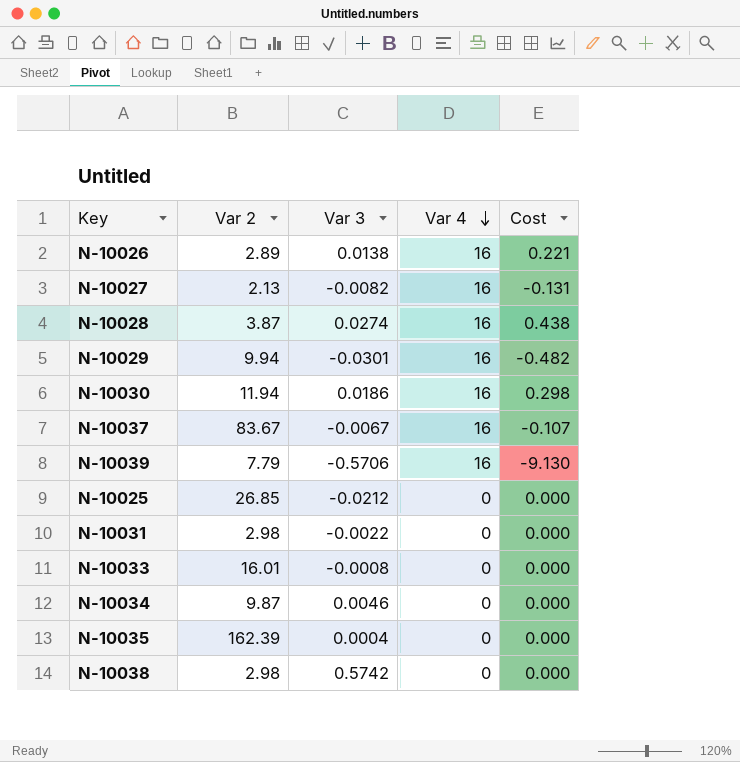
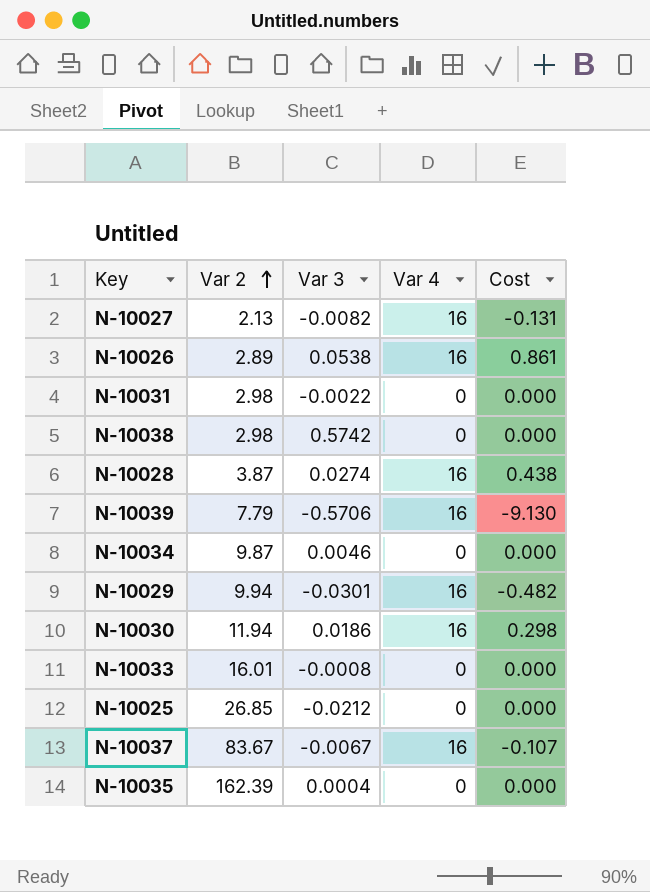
row order: Var 4 descending -> Var 2 ascending
N-10026 | Var 3: 0.0138 -> 0.0538
N-10026 | Cost: 0.221 -> 0.861

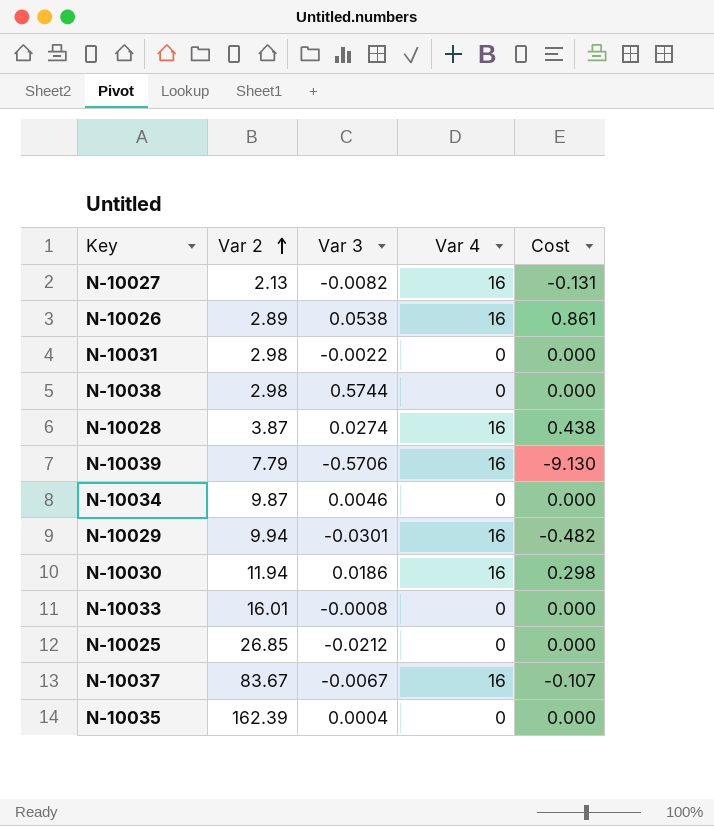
N-10038 | Var 3: 0.5742 -> 0.5744

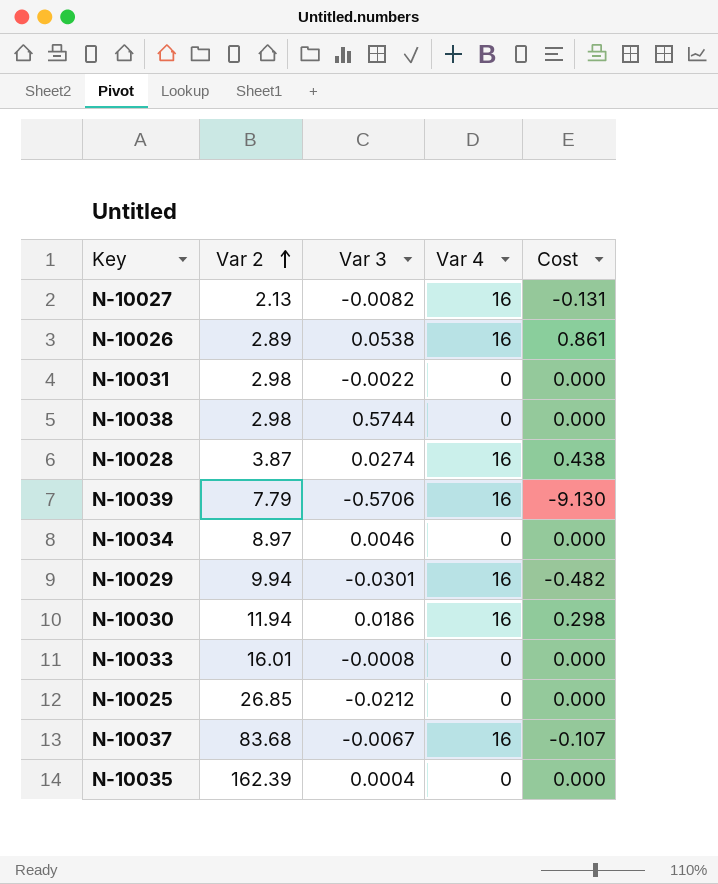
N-10034 | Var 2: 9.87 -> 8.97
N-10037 | Var 2: 83.67 -> 83.68

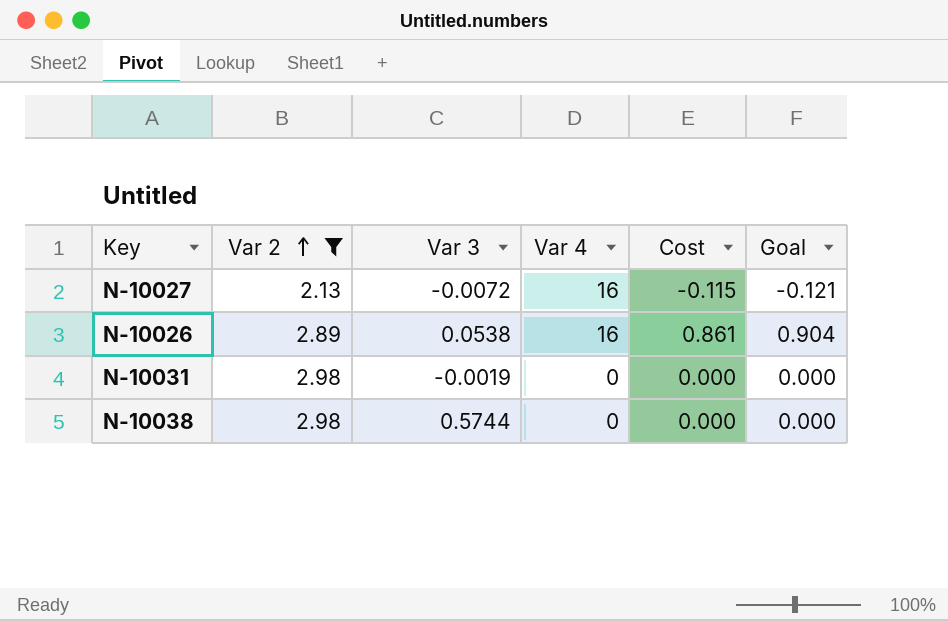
filter: none -> Var 2 <= 2.98
column Goal | formula: none -> [Cost] * 1.05
N-10027 | Var 3: -0.0082 -> -0.0072
N-10027 | Cost: -0.131 -> -0.115
N-10031 | Var 3: -0.0022 -> -0.0019

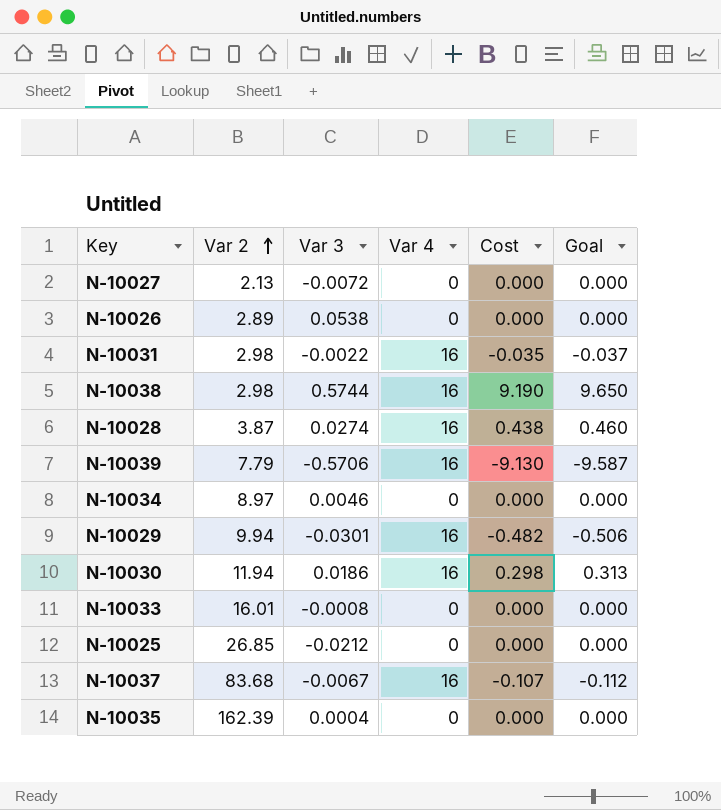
filter: Var 2 <= 2.98 -> none
N-10027 | Var 4: 16 -> 0
N-10027 | Cost: -0.115 -> 0.000
N-10027 | Goal: -0.121 -> 0.000
N-10026 | Var 4: 16 -> 0
N-10026 | Cost: 0.861 -> 0.000
N-10026 | Goal: 0.904 -> 0.000
N-10031 | Var 3: -0.0019 -> -0.0022
N-10031 | Var 4: 0 -> 16
N-10031 | Cost: 0.000 -> -0.035
N-10031 | Goal: 0.000 -> -0.037
N-10038 | Var 4: 0 -> 16
N-10038 | Cost: 0.000 -> 9.190
N-10038 | Goal: 0.000 -> 9.650

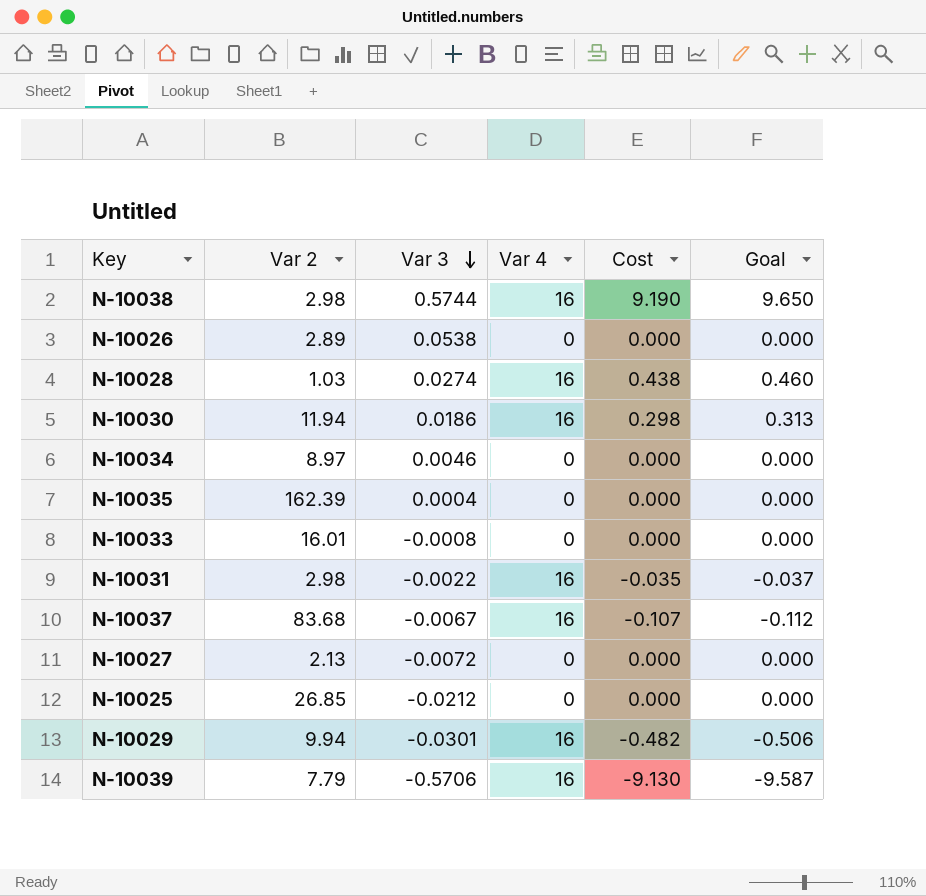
row order: Var 2 ascending -> Var 3 descending
N-10028 | Var 2: 3.87 -> 1.03

